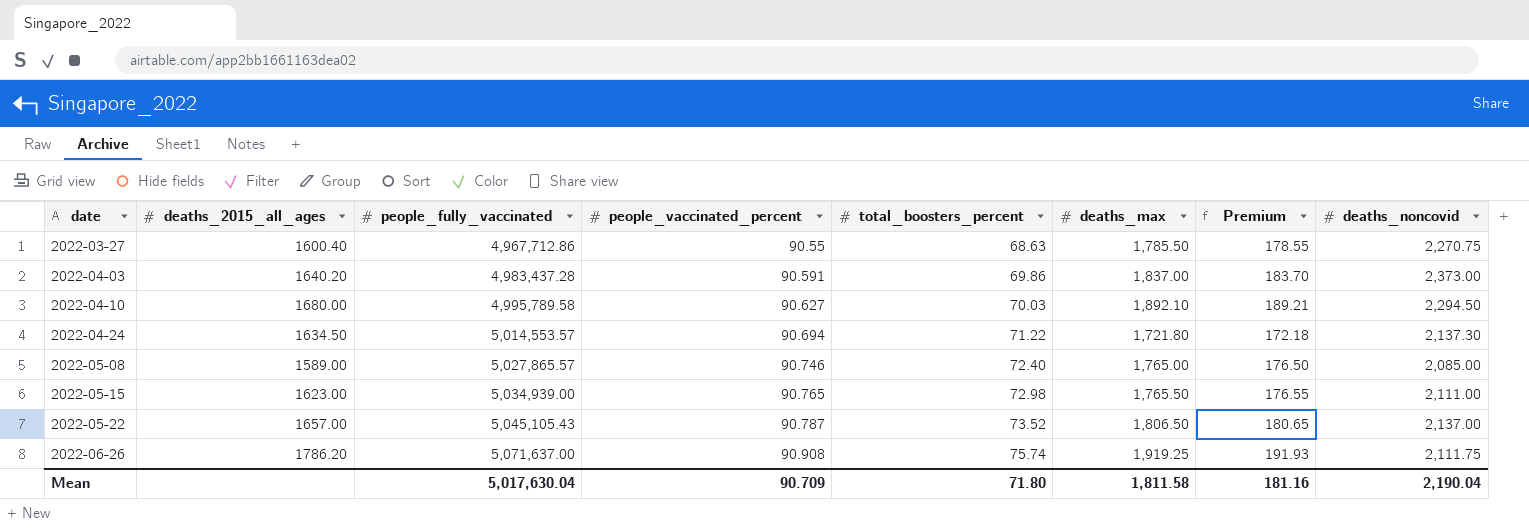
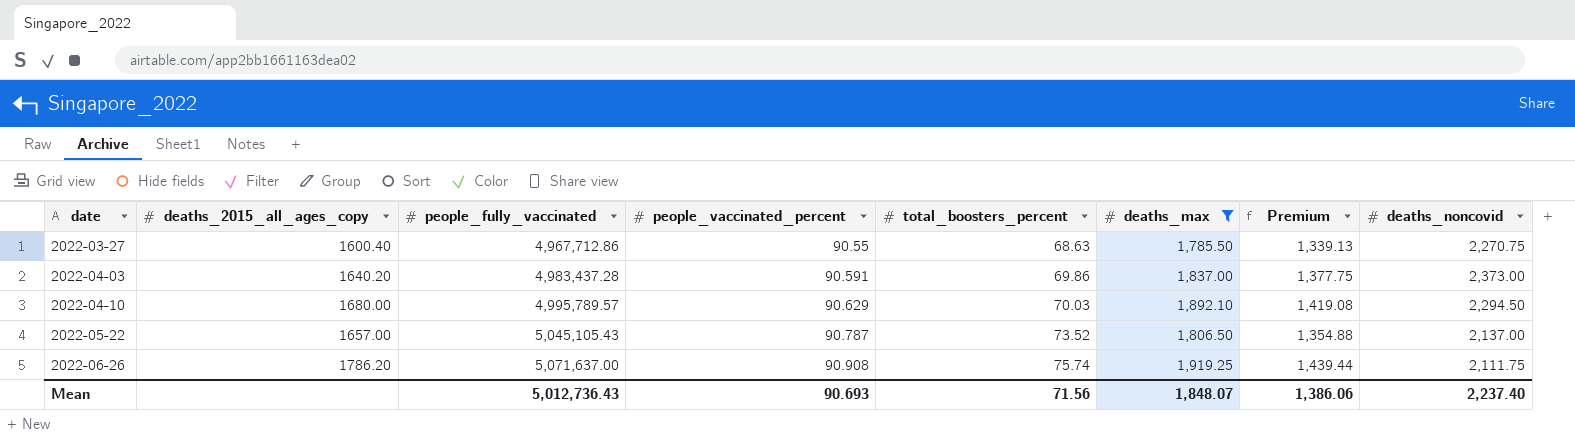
filter: none -> deaths_max >= 1,785.50
column name: deaths_2015_all_ages -> deaths_2015_all_ages_copy
column Premium | formula: [deaths_max] * 0.1 -> [deaths_max] * 0.75
2022-04-10 | people_fully_vaccinated: 4,995,789.58 -> 4,995,789.57
2022-04-10 | people_vaccinated_percent: 90.627 -> 90.629
Mean | people_fully_vaccinated: 5,017,630.04 -> 5,012,736.43
Mean | people_vaccinated_percent: 90.709 -> 90.693
Mean | total_boosters_percent: 71.80 -> 71.56
Mean | deaths_max: 1,811.58 -> 1,848.07
Mean | Premium: 181.16 -> 1,386.06
Mean | deaths_noncovid: 2,190.04 -> 2,237.40

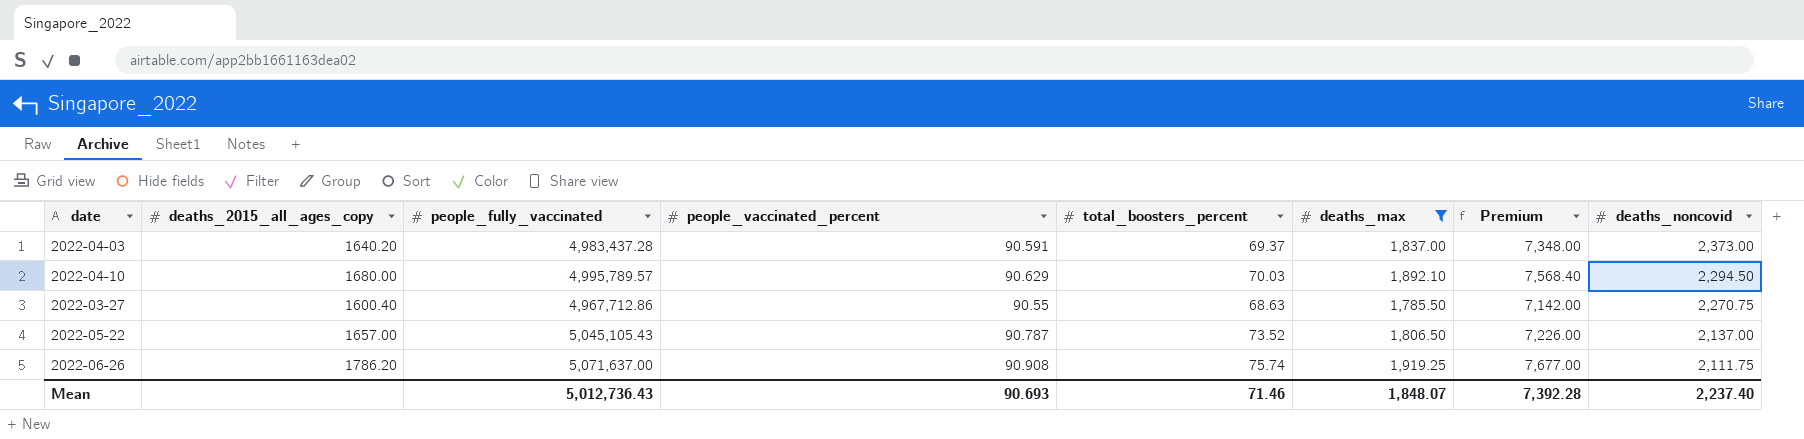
row order: date ascending -> deaths_noncovid descending
column Premium | formula: [deaths_max] * 0.75 -> [deaths_max] * 4
2022-04-03 | total_boosters_percent: 69.86 -> 69.37
Mean | total_boosters_percent: 71.56 -> 71.46
Mean | Premium: 1,386.06 -> 7,392.28

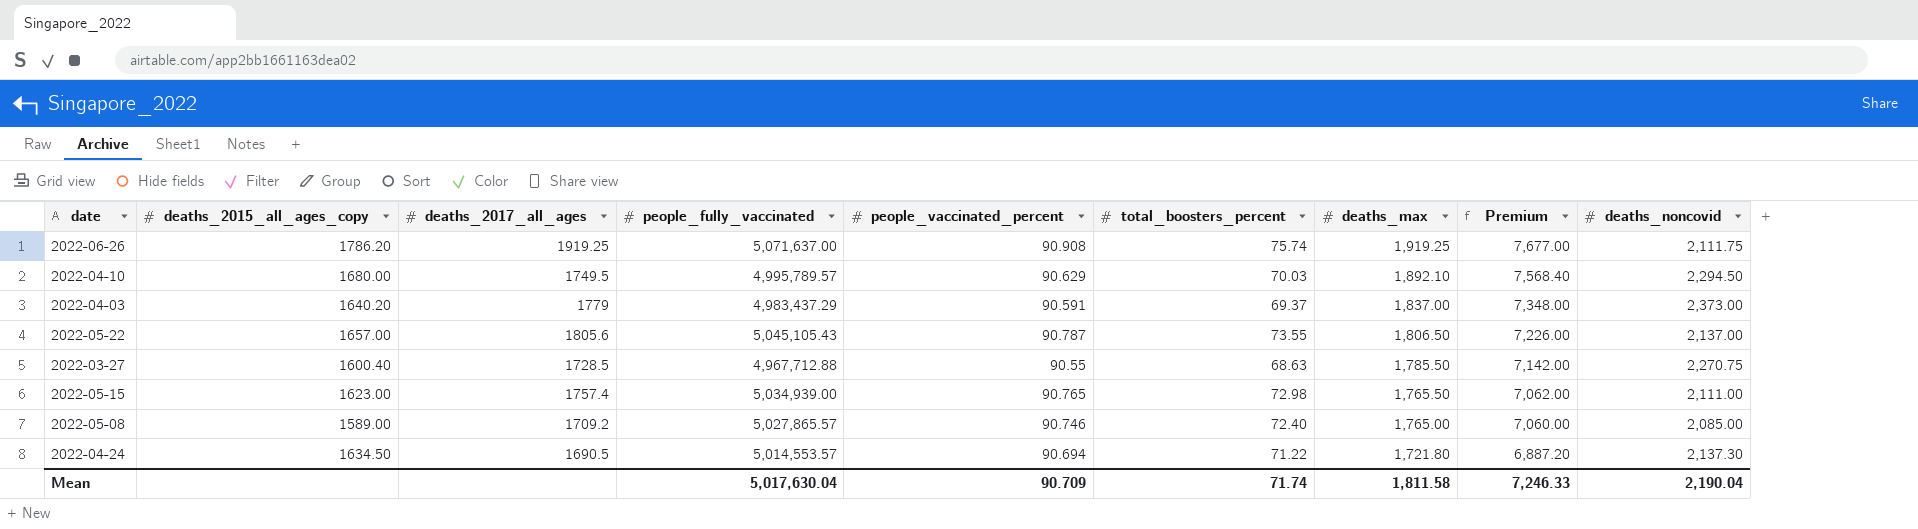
filter: deaths_max >= 1,785.50 -> none
row order: deaths_noncovid descending -> deaths_max descending
column deaths_2017_all_ages | position: none -> 3
2022-04-03 | people_fully_vaccinated: 4,983,437.28 -> 4,983,437.29
2022-05-22 | total_boosters_percent: 73.52 -> 73.55
2022-03-27 | people_fully_vaccinated: 4,967,712.86 -> 4,967,712.88
Mean | people_fully_vaccinated: 5,012,736.43 -> 5,017,630.04
Mean | people_vaccinated_percent: 90.693 -> 90.709
Mean | total_boosters_percent: 71.46 -> 71.74
Mean | deaths_max: 1,848.07 -> 1,811.58
Mean | Premium: 7,392.28 -> 7,246.33
Mean | deaths_noncovid: 2,237.40 -> 2,190.04

